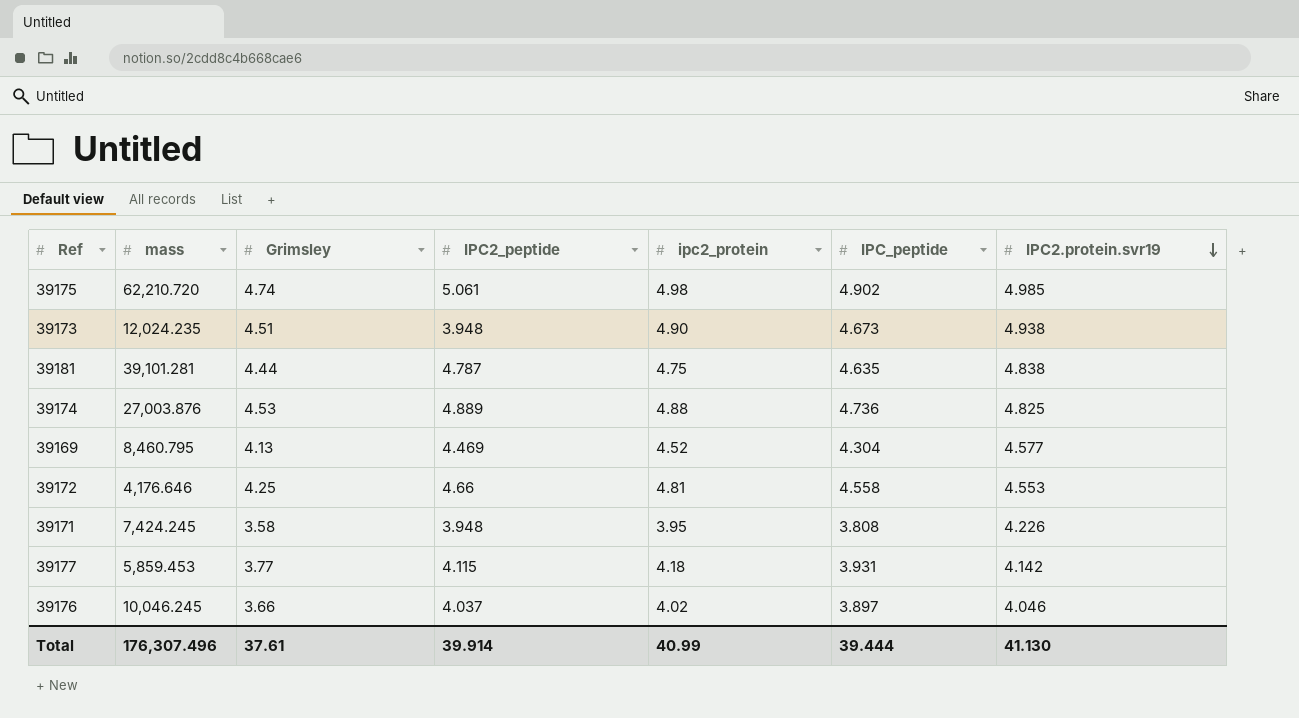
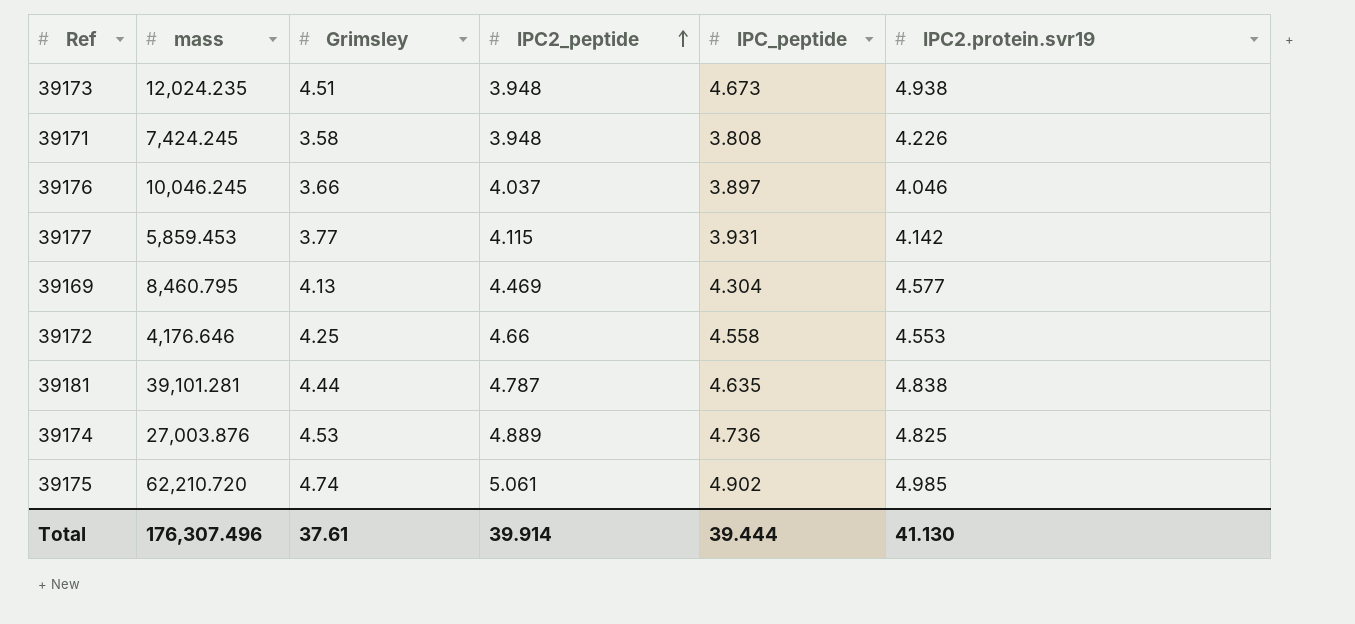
row order: IPC2.protein.svr19 descending -> IPC2_peptide ascending
column ipc2_protein | position: 5 -> none

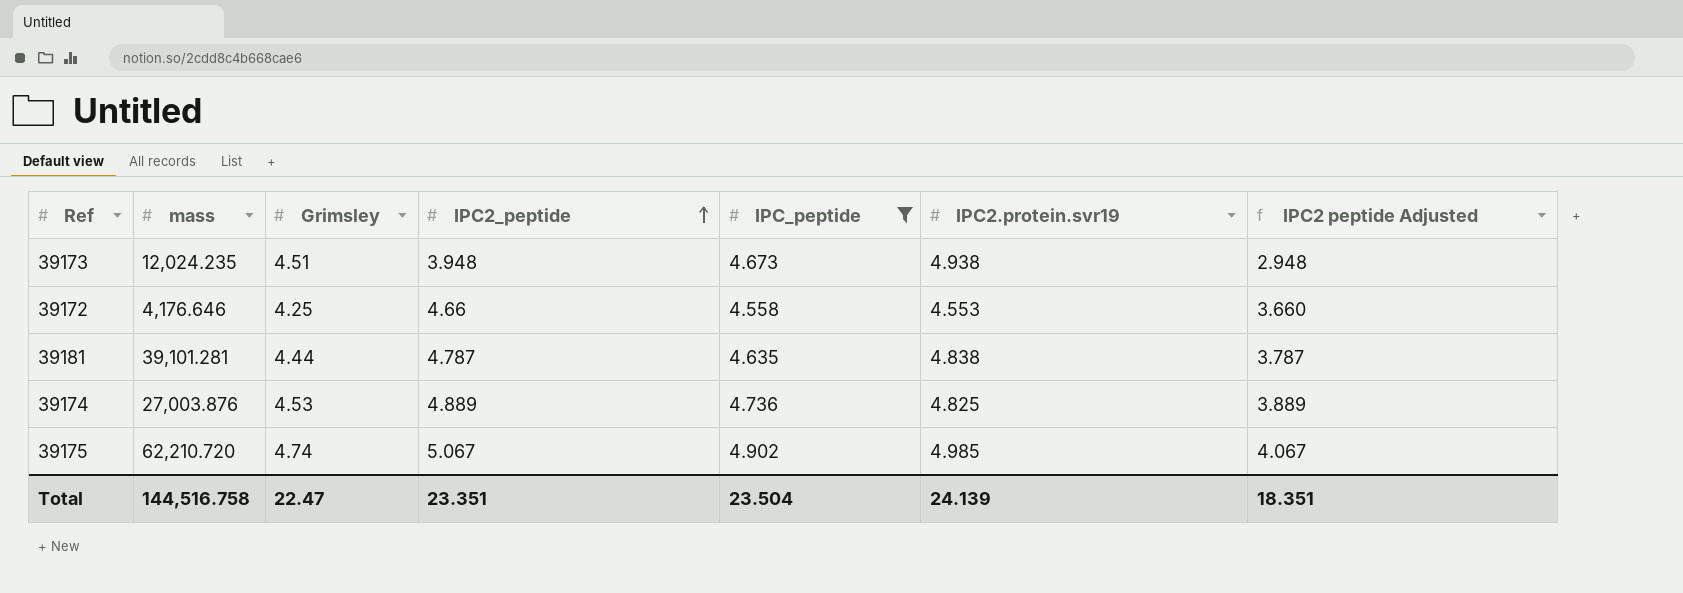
filter: none -> IPC_peptide >= 4.558
column IPC2 peptide Adjusted | formula: none -> [IPC2_peptide] - 1
39175 | IPC2_peptide: 5.061 -> 5.067
Total | mass: 176,307.496 -> 144,516.758
Total | Grimsley: 37.61 -> 22.47
Total | IPC2_peptide: 39.914 -> 23.351
Total | IPC_peptide: 39.444 -> 23.504
Total | IPC2.protein.svr19: 41.130 -> 24.139

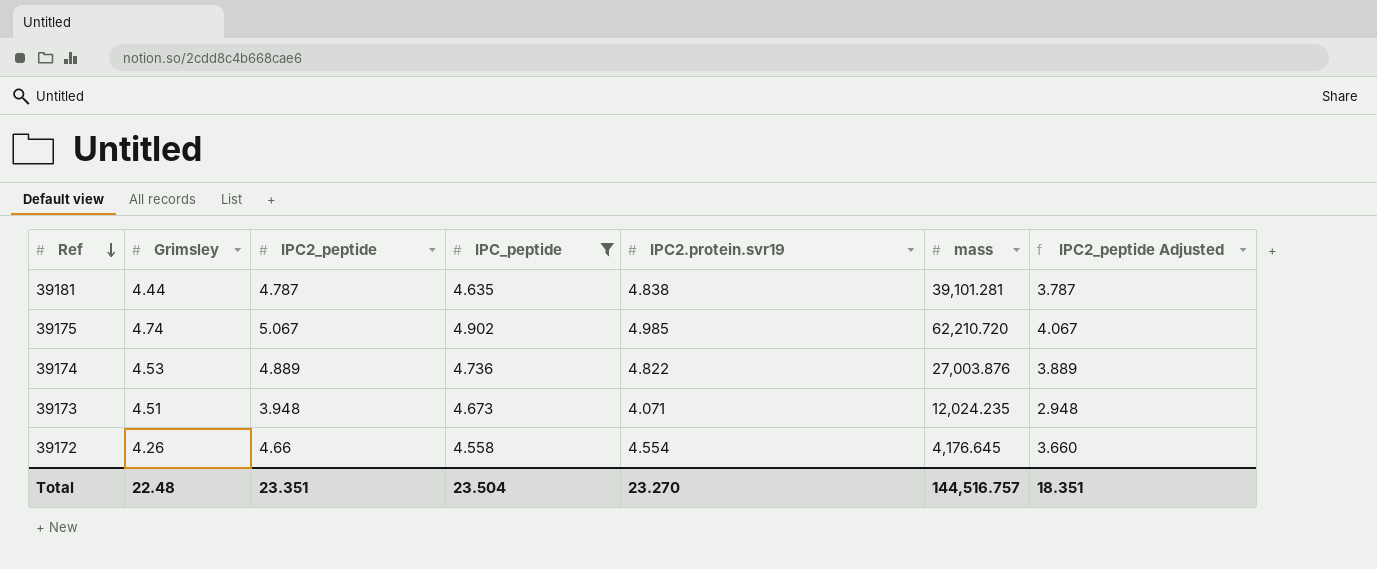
row order: IPC2_peptide ascending -> Ref descending
column mass | position: 2 -> 6
column name: IPC2 peptide Adjusted -> IPC2_peptide Adjusted
39174 | IPC2.protein.svr19: 4.825 -> 4.822
39173 | IPC2.protein.svr19: 4.938 -> 4.071
39172 | Grimsley: 4.25 -> 4.26
39172 | IPC2.protein.svr19: 4.553 -> 4.554
39172 | mass: 4,176.646 -> 4,176.645
Total | Grimsley: 22.47 -> 22.48
Total | IPC2.protein.svr19: 24.139 -> 23.270
Total | mass: 144,516.758 -> 144,516.757

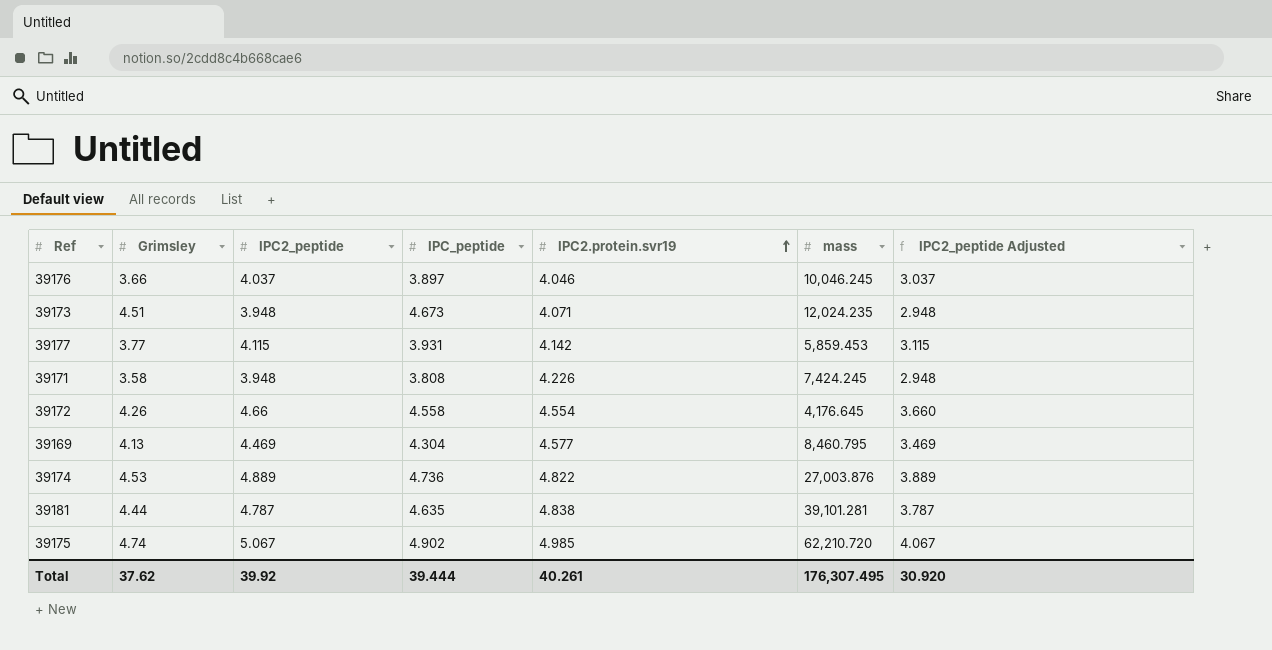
filter: IPC_peptide >= 4.558 -> none
row order: Ref descending -> IPC2.protein.svr19 ascending
Total | Grimsley: 22.48 -> 37.62
Total | IPC2_peptide: 23.351 -> 39.92
Total | IPC_peptide: 23.504 -> 39.444
Total | IPC2.protein.svr19: 23.270 -> 40.261
Total | mass: 144,516.757 -> 176,307.495
Total | IPC2_peptide Adjusted: 18.351 -> 30.920

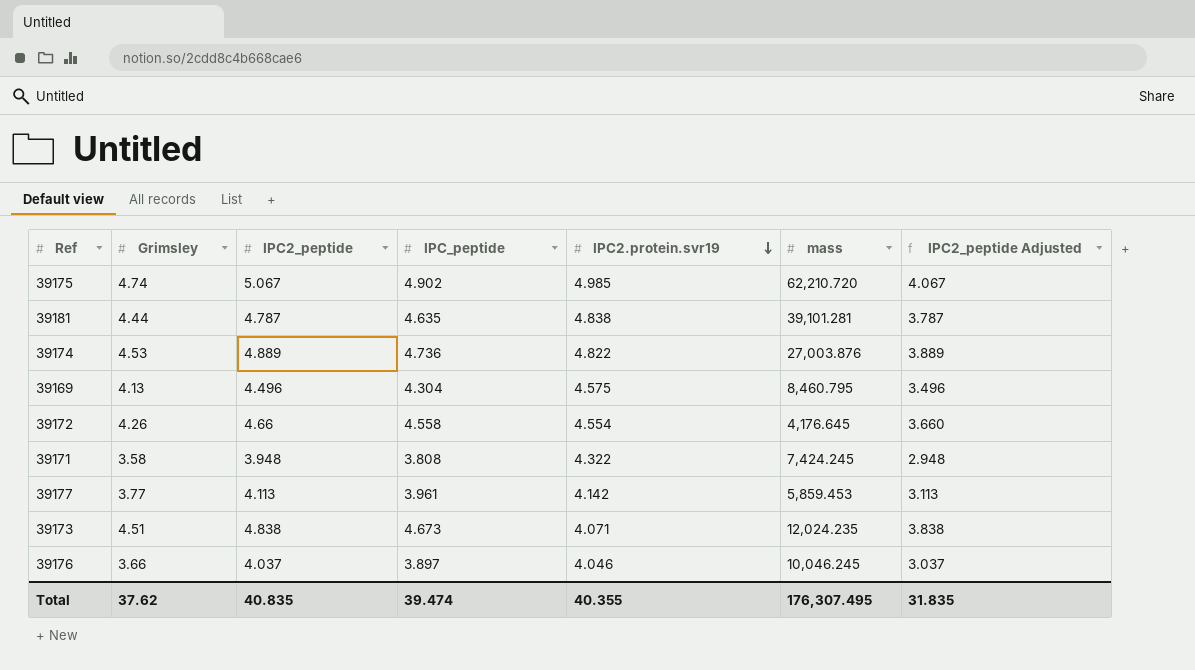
row order: IPC2.protein.svr19 ascending -> IPC2.protein.svr19 descending
39169 | IPC2_peptide: 4.469 -> 4.496
39169 | IPC2.protein.svr19: 4.577 -> 4.575
39169 | IPC2_peptide Adjusted: 3.469 -> 3.496
39171 | IPC2.protein.svr19: 4.226 -> 4.322
39177 | IPC2_peptide: 4.115 -> 4.113
39177 | IPC_peptide: 3.931 -> 3.961
39177 | IPC2_peptide Adjusted: 3.115 -> 3.113
39173 | IPC2_peptide: 3.948 -> 4.838
39173 | IPC2_peptide Adjusted: 2.948 -> 3.838
Total | IPC2_peptide: 39.92 -> 40.835
Total | IPC_peptide: 39.444 -> 39.474
Total | IPC2.protein.svr19: 40.261 -> 40.355
Total | IPC2_peptide Adjusted: 30.920 -> 31.835

